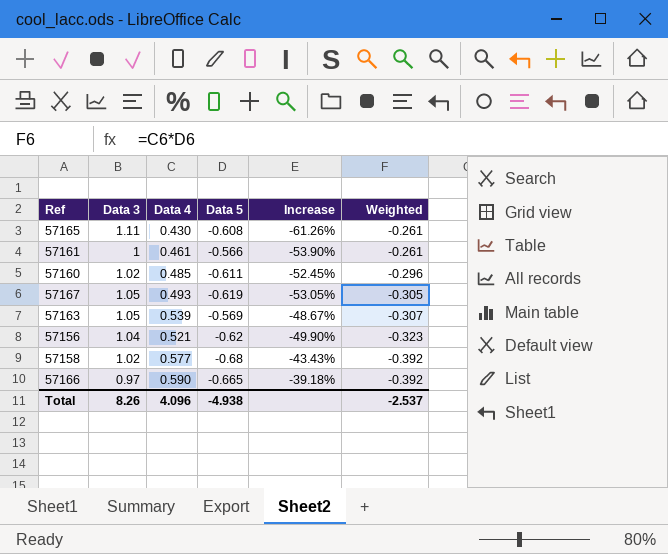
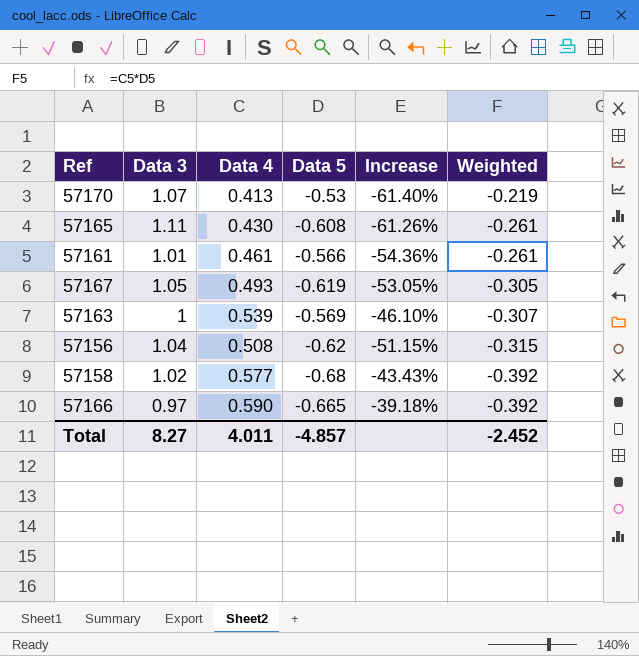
row 57160: 1.02 | 0.485 | -0.611 | -52.45% | -0.296 -> none
row 57170: none -> 1.07 | 0.413 | -0.53 | -61.40% | -0.219
57161 | Data 3: 1 -> 1.01
57161 | Increase: -53.90% -> -54.36%
57163 | Data 3: 1.05 -> 1
57163 | Increase: -48.67% -> -46.10%
57156 | Data 4: 0.521 -> 0.508
57156 | Increase: -49.90% -> -51.15%
57156 | Weighted: -0.323 -> -0.315
Total | Data 3: 8.26 -> 8.27
Total | Data 4: 4.096 -> 4.011
Total | Data 5: -4.938 -> -4.857
Total | Weighted: -2.537 -> -2.452

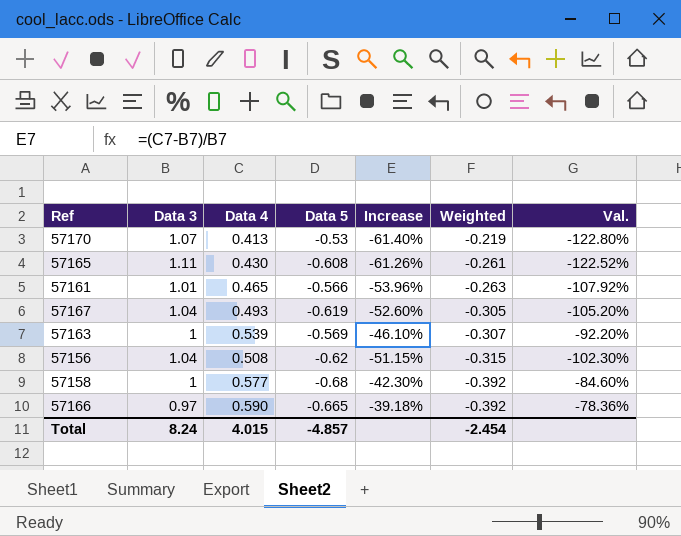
column Val. | formula: none -> [Increase] * 2
57161 | Data 4: 0.461 -> 0.465
57161 | Increase: -54.36% -> -53.96%
57161 | Weighted: -0.261 -> -0.263
57167 | Data 3: 1.05 -> 1.04
57167 | Increase: -53.05% -> -52.60%
57158 | Data 3: 1.02 -> 1
57158 | Increase: -43.43% -> -42.30%
Total | Data 3: 8.27 -> 8.24
Total | Data 4: 4.011 -> 4.015
Total | Weighted: -2.452 -> -2.454

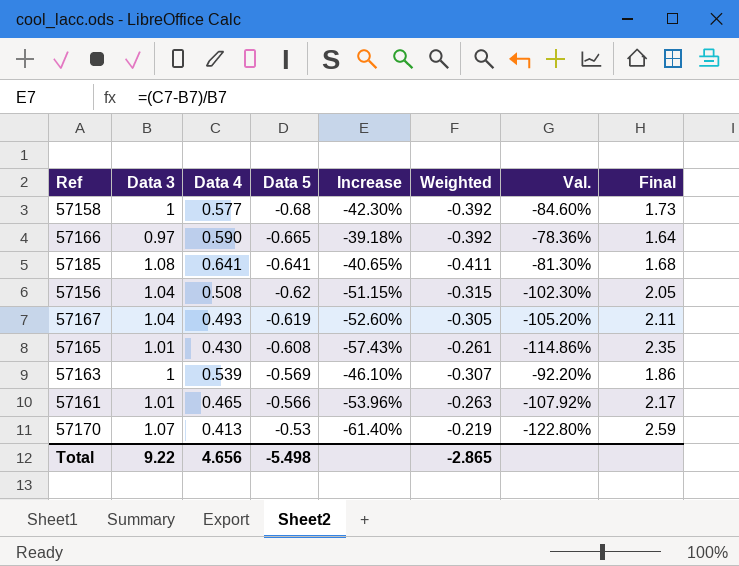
row order: Weighted descending -> Data 5 ascending
column Final | formula: none -> [Data 3] / [Data 4]
row 57185: none -> 1.08 | 0.641 | -0.641 | -40.65% | -0.411 | -81.30% | 1.68
57165 | Data 3: 1.11 -> 1.01
57165 | Increase: -61.26% -> -57.43%
57165 | Val.: -122.52% -> -114.86%
Total | Data 3: 8.24 -> 9.22
Total | Data 4: 4.015 -> 4.656
Total | Data 5: -4.857 -> -5.498
Total | Weighted: -2.454 -> -2.865

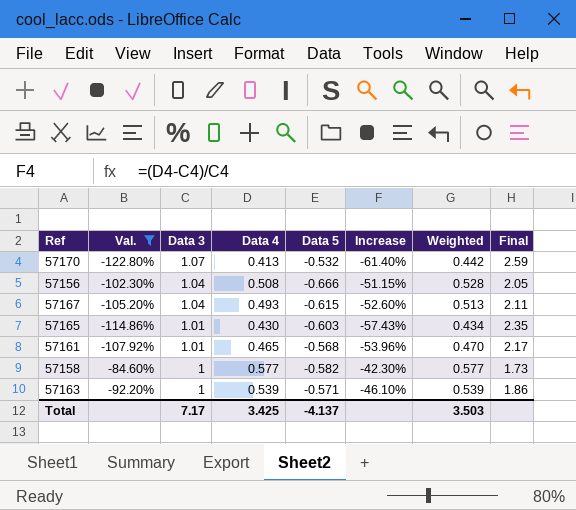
filter: none -> Val. <= -84.60%
row order: Data 5 ascending -> Data 3 descending
column Val. | position: 7 -> 2
column Weighted | formula: [Data 4] * [Data 5] -> [Data 3] * [Data 4]
57170 | Data 5: -0.53 -> -0.532
57156 | Data 5: -0.62 -> -0.666
57167 | Data 5: -0.619 -> -0.615
57165 | Data 5: -0.608 -> -0.603
57161 | Data 5: -0.566 -> -0.568
57158 | Data 5: -0.68 -> -0.582
57163 | Data 5: -0.569 -> -0.571
Total | Data 3: 9.22 -> 7.17
Total | Data 4: 4.656 -> 3.425
Total | Data 5: -5.498 -> -4.137
Total | Weighted: -2.865 -> 3.503

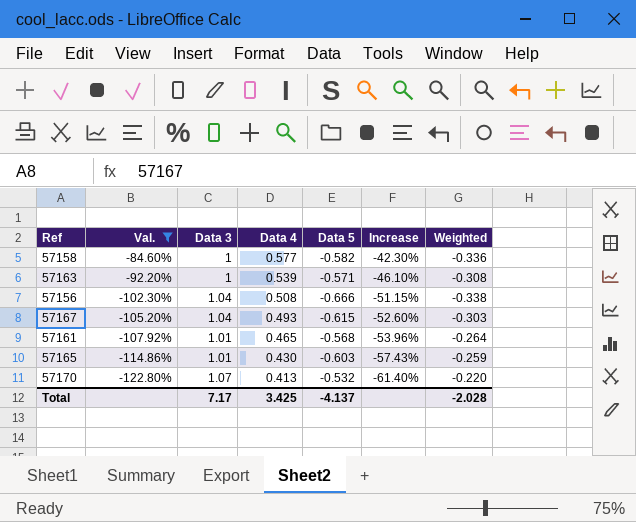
row order: Data 3 descending -> Val. descending
column Final | formula: [Data 3] / [Data 4] -> none
column Weighted | formula: [Data 3] * [Data 4] -> [Data 4] * [Data 5]
Total | Weighted: 3.503 -> -2.028

